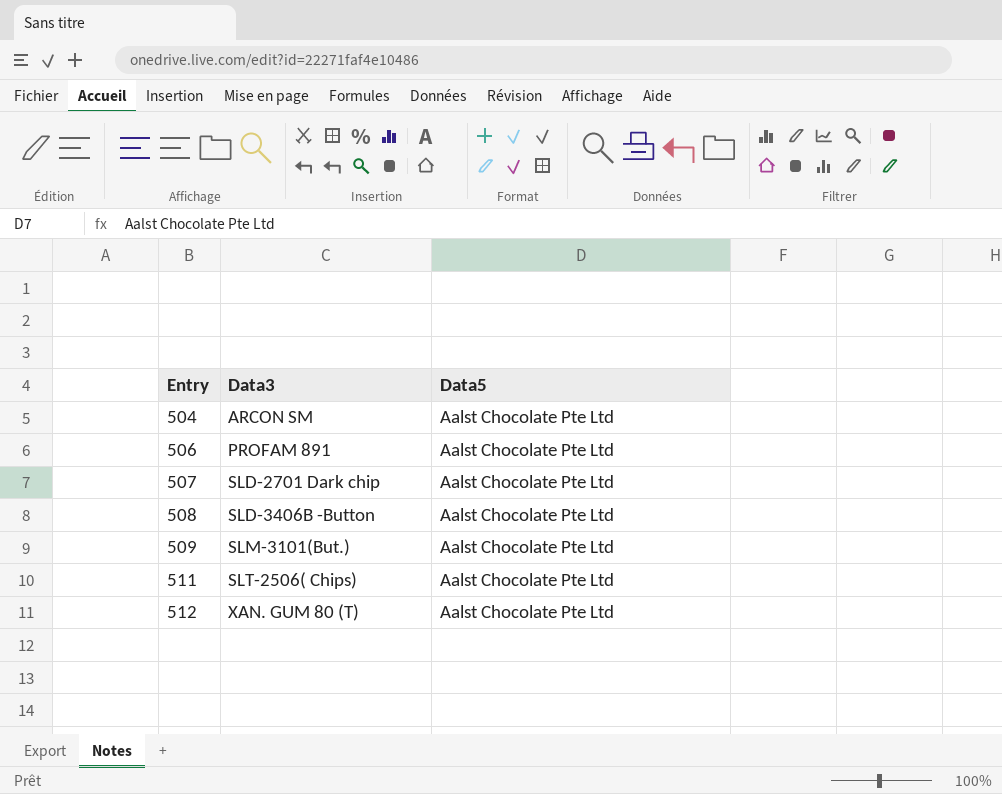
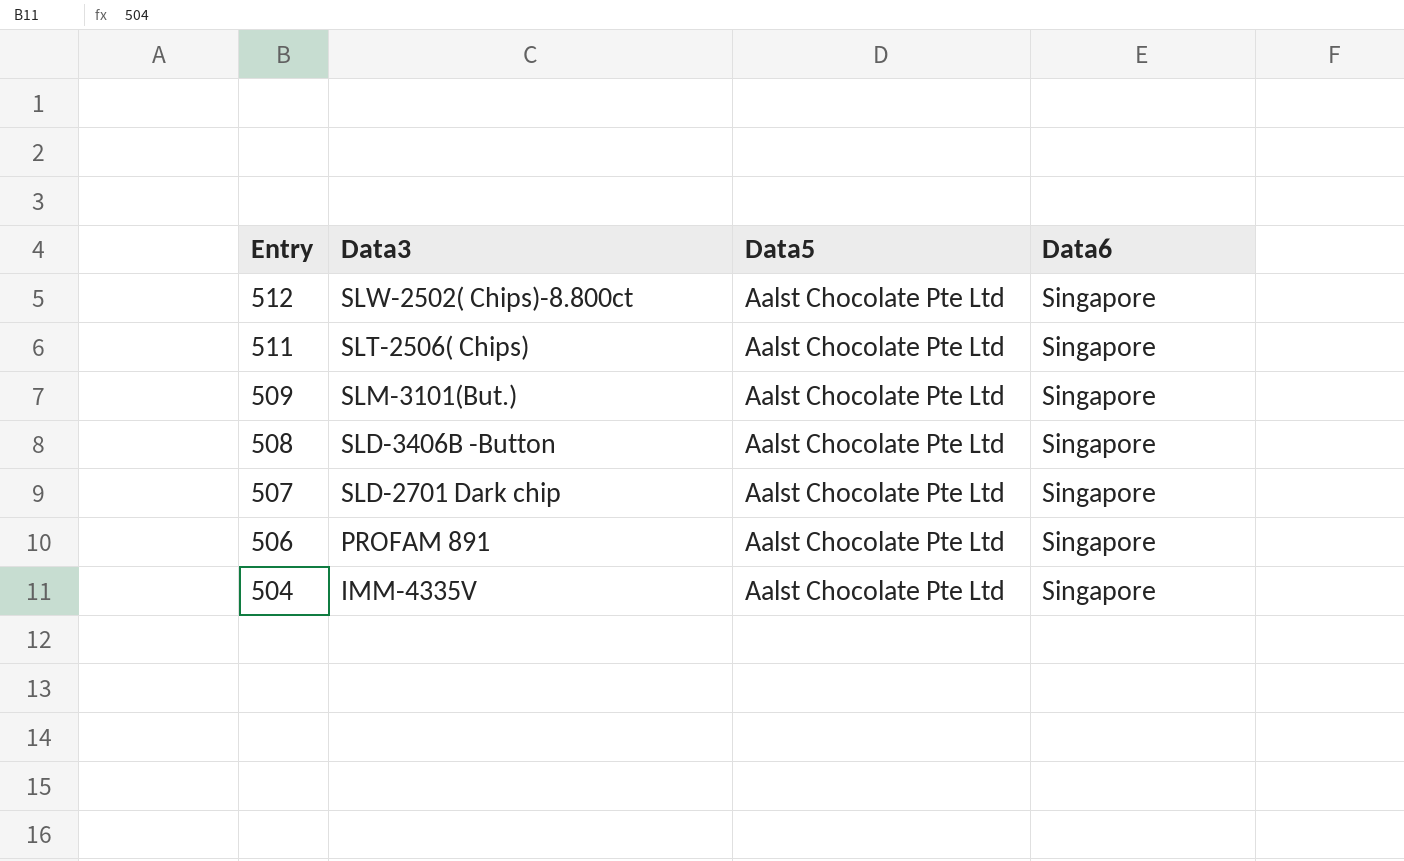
row order: Entry ascending -> Entry descending
column Data6 | position: none -> 4
512 | Data3: XAN. GUM 80 (T) -> SLW-2502( Chips)-8.800ct
504 | Data3: ARCON SM -> IMM-4335V

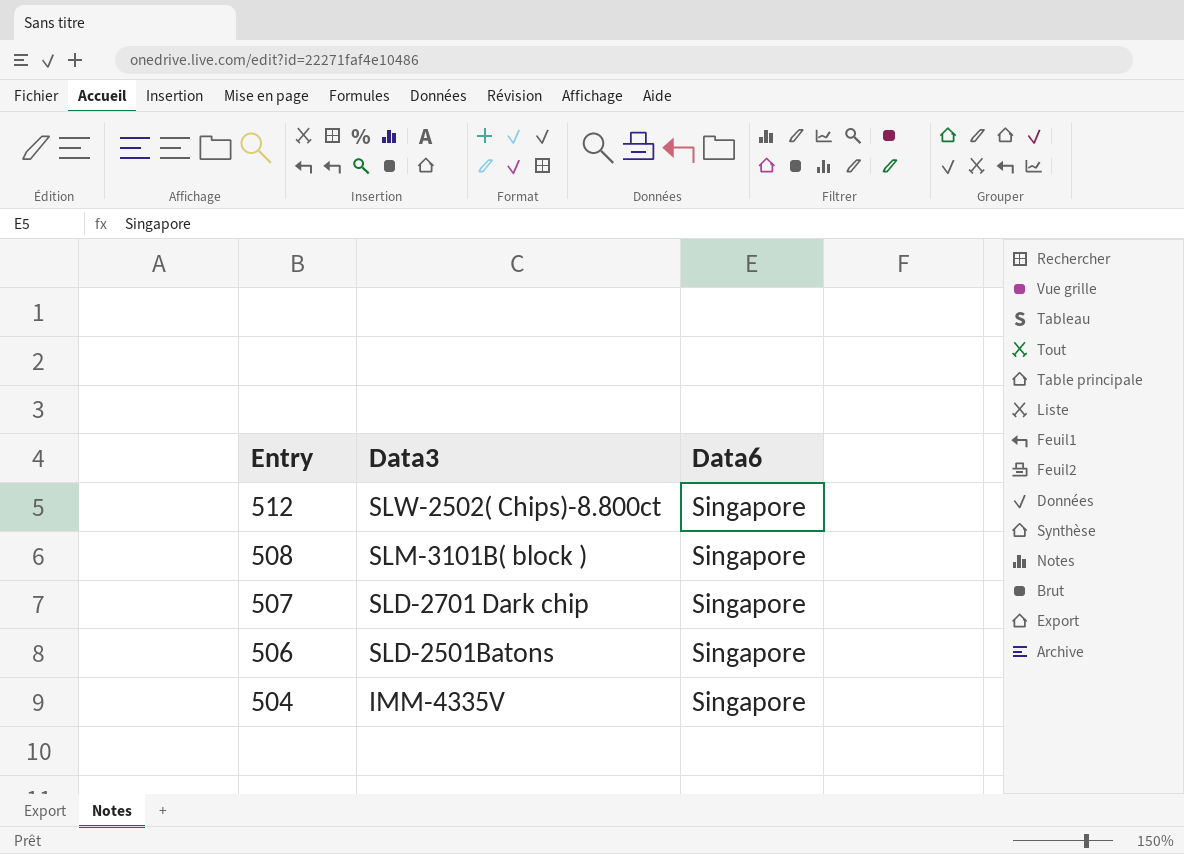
column Data5 | position: 3 -> none
row 511: SLT-2506( Chips) | Aalst Chocolate Pte Ltd | Singapore -> none
row 509: SLM-3101(But.) | Aalst Chocolate Pte Ltd | Singapore -> none
508 | Data3: SLD-3406B -Button -> SLM-3101B( block )
506 | Data3: PROFAM 891 -> SLD-2501Batons

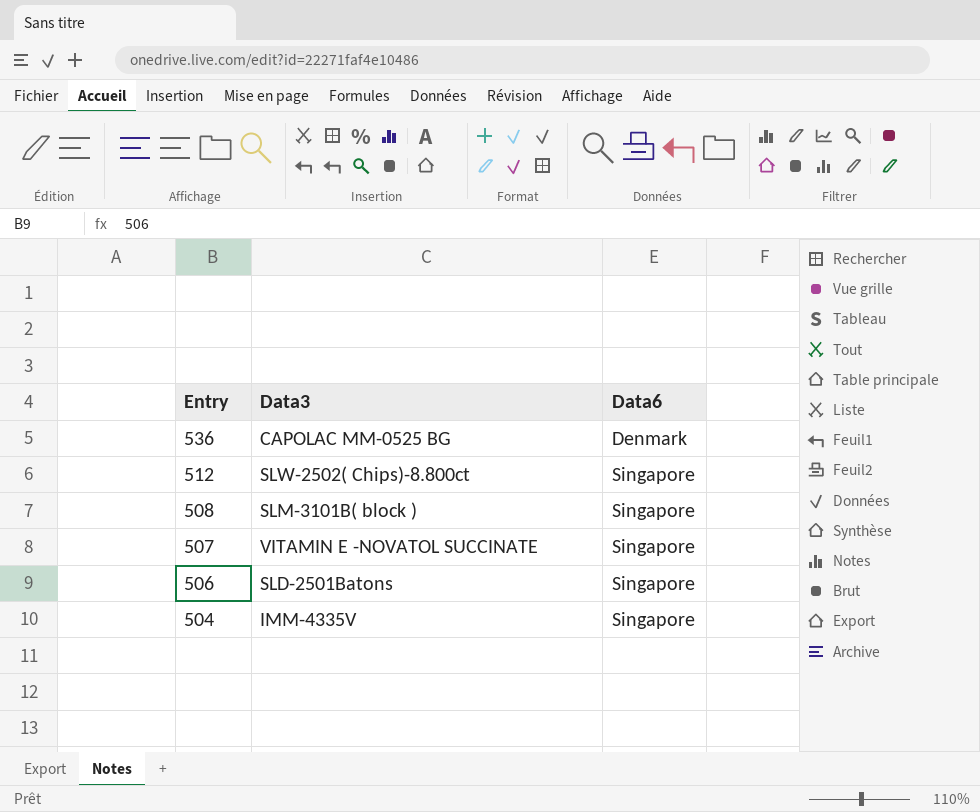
row 536: none -> CAPOLAC MM-0525 BG | Denmark
507 | Data3: SLD-2701 Dark chip -> VITAMIN E -NOVATOL SUCCINATE

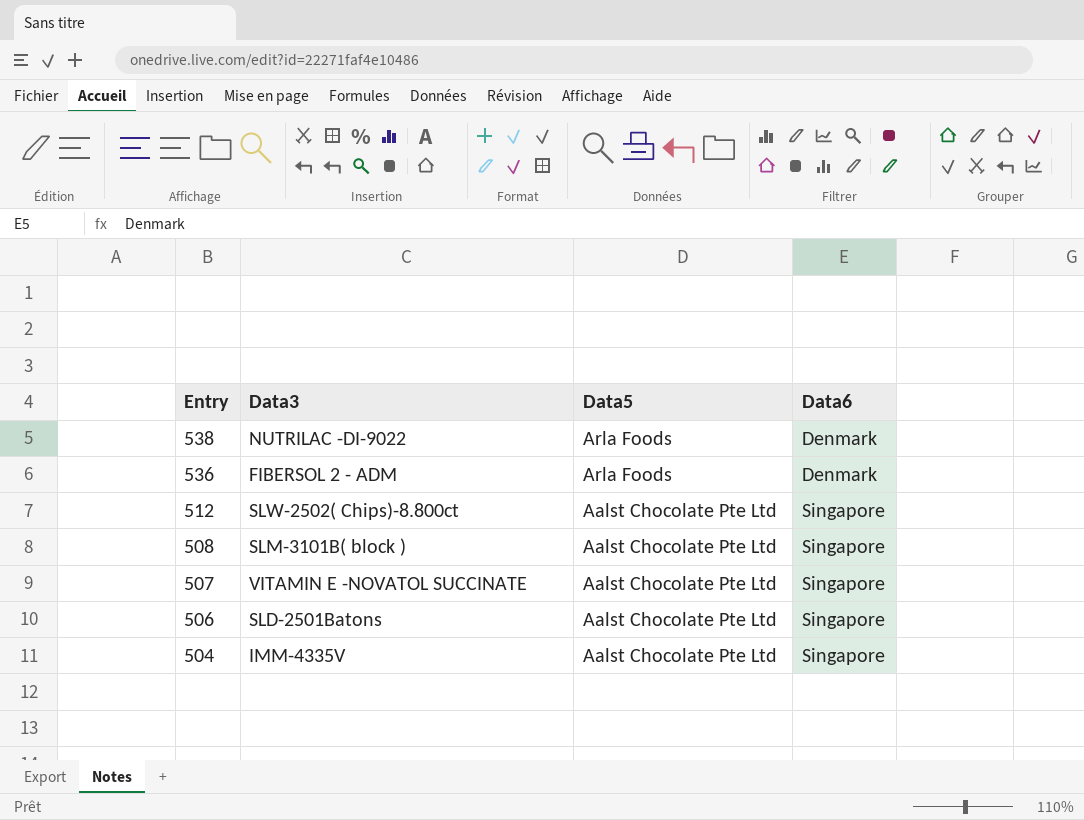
column Data5 | position: none -> 3
row 538: none -> NUTRILAC -DI-9022 | Arla Foods | Denmark
536 | Data3: CAPOLAC MM-0525 BG -> FIBERSOL 2 - ADM

